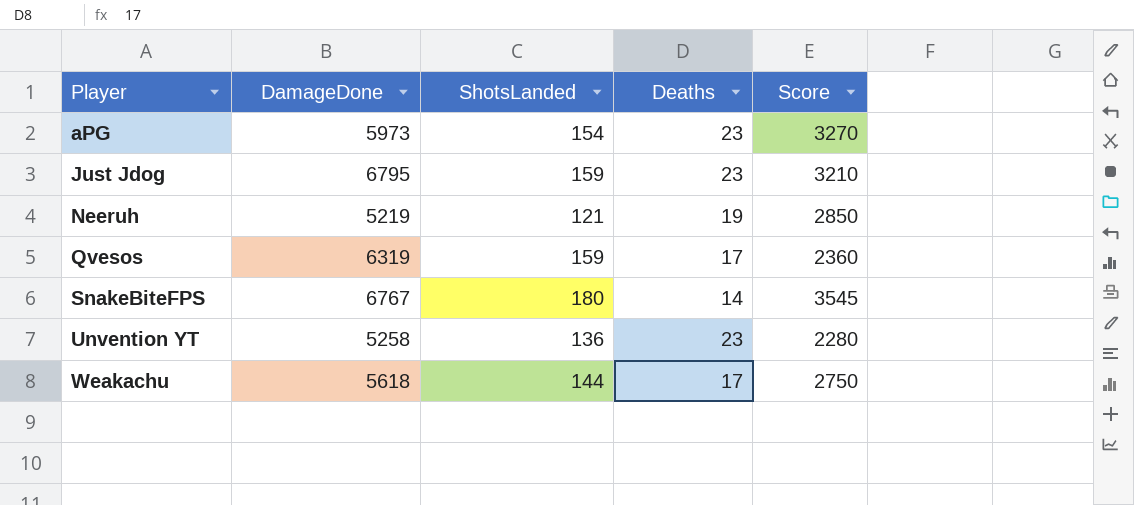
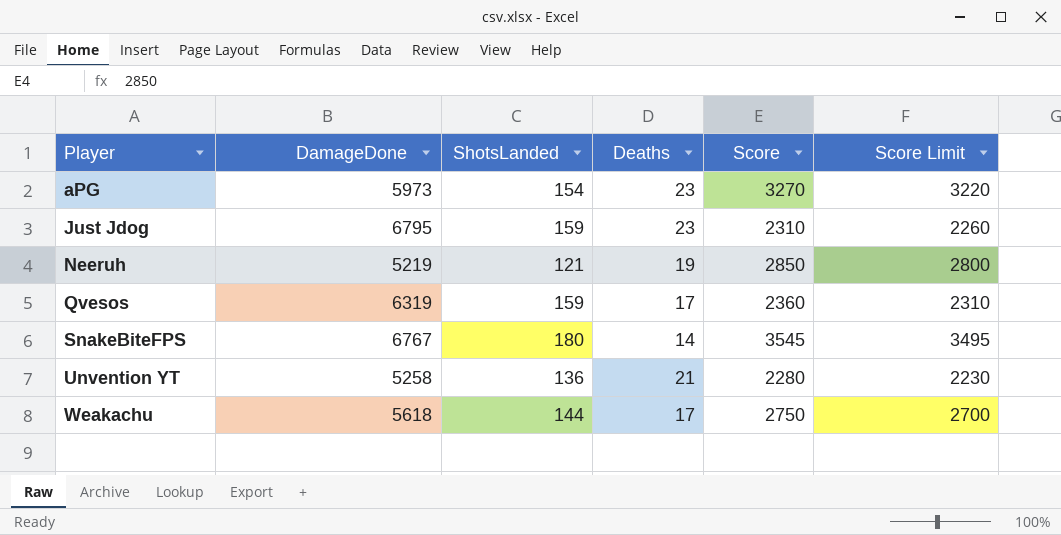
column Score Limit | formula: none -> [Score] - 50
Just Jdog | Score: 3210 -> 2310
Unvention YT | Deaths: 23 -> 21

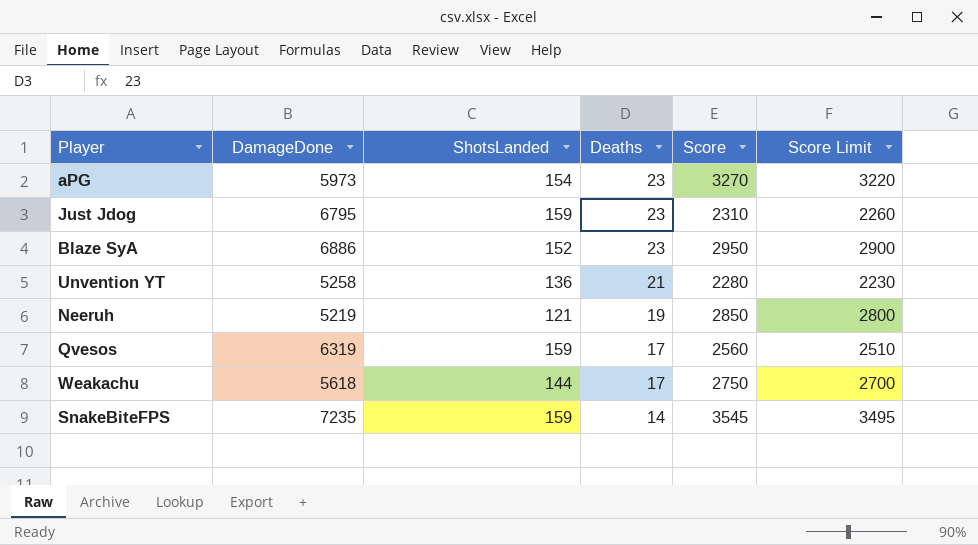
row order: Player ascending -> Deaths descending
row Blaze SyA: none -> 6886 | 152 | 23 | 2950 | 2900
Qvesos | Score: 2360 -> 2560
Qvesos | Score Limit: 2310 -> 2510
SnakeBiteFPS | DamageDone: 6767 -> 7235
SnakeBiteFPS | ShotsLanded: 180 -> 159

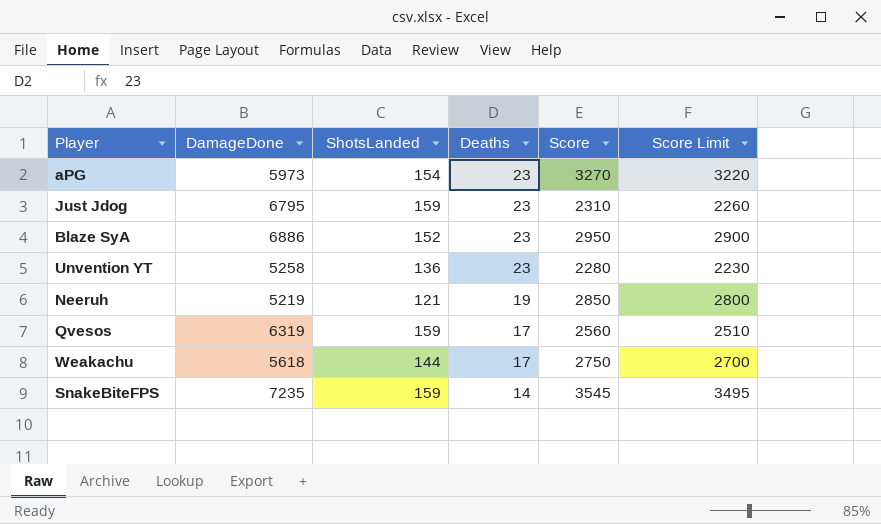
Unvention YT | Deaths: 21 -> 23

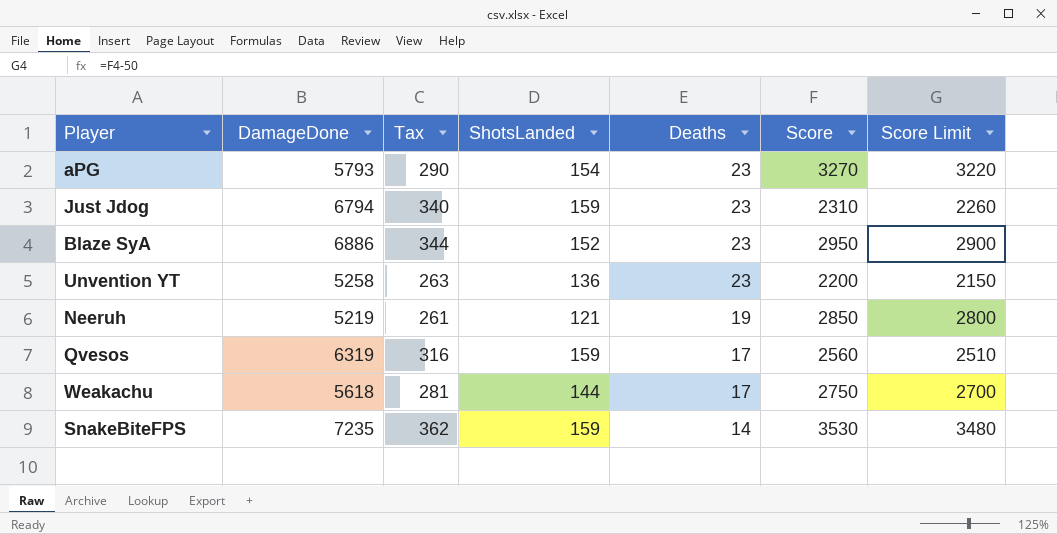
column Tax | formula: none -> [DamageDone] * 0.05
aPG | DamageDone: 5973 -> 5793
Just Jdog | DamageDone: 6795 -> 6794
Unvention YT | Score: 2280 -> 2200
Unvention YT | Score Limit: 2230 -> 2150
SnakeBiteFPS | Score: 3545 -> 3530
SnakeBiteFPS | Score Limit: 3495 -> 3480

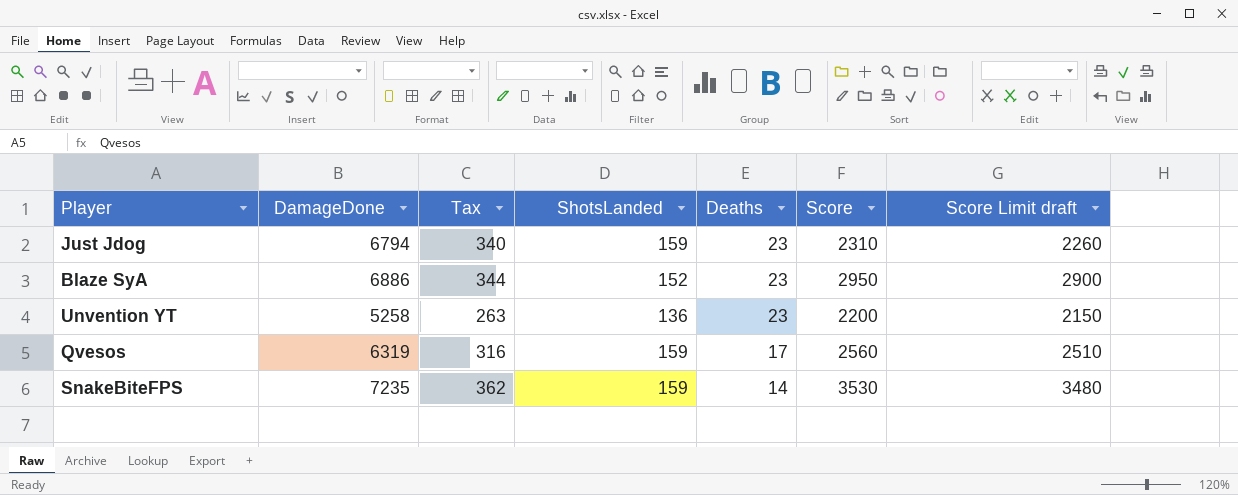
column name: Score Limit -> Score Limit draft
row aPG: 5793 | 290 | 154 | 23 | 3270 | 3220 -> none
row Neeruh: 5219 | 261 | 121 | 19 | 2850 | 2800 -> none
row Weakachu: 5618 | 281 | 144 | 17 | 2750 | 2700 -> none

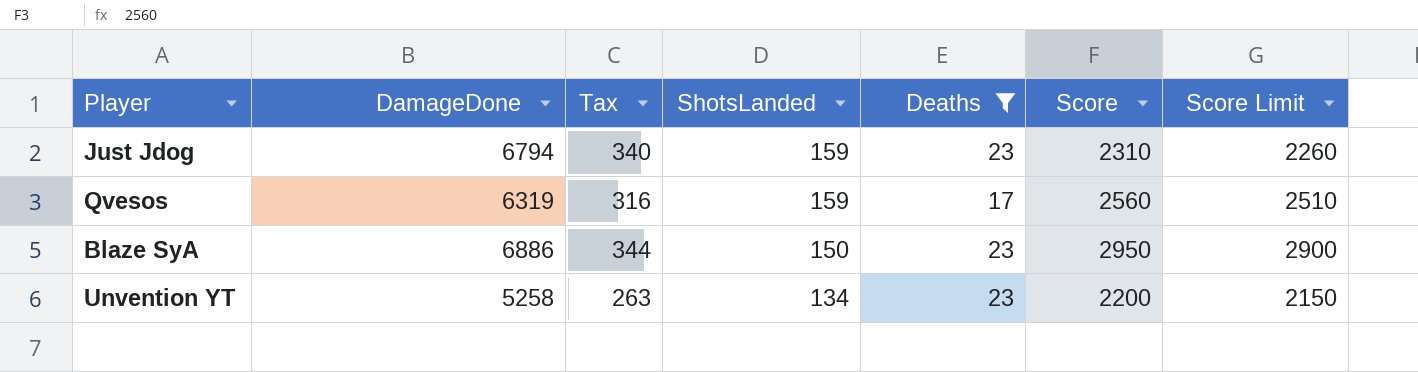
filter: none -> Deaths != 14
row order: Deaths descending -> ShotsLanded descending
column name: Score Limit draft -> Score Limit
Blaze SyA | ShotsLanded: 152 -> 150
Unvention YT | ShotsLanded: 136 -> 134

